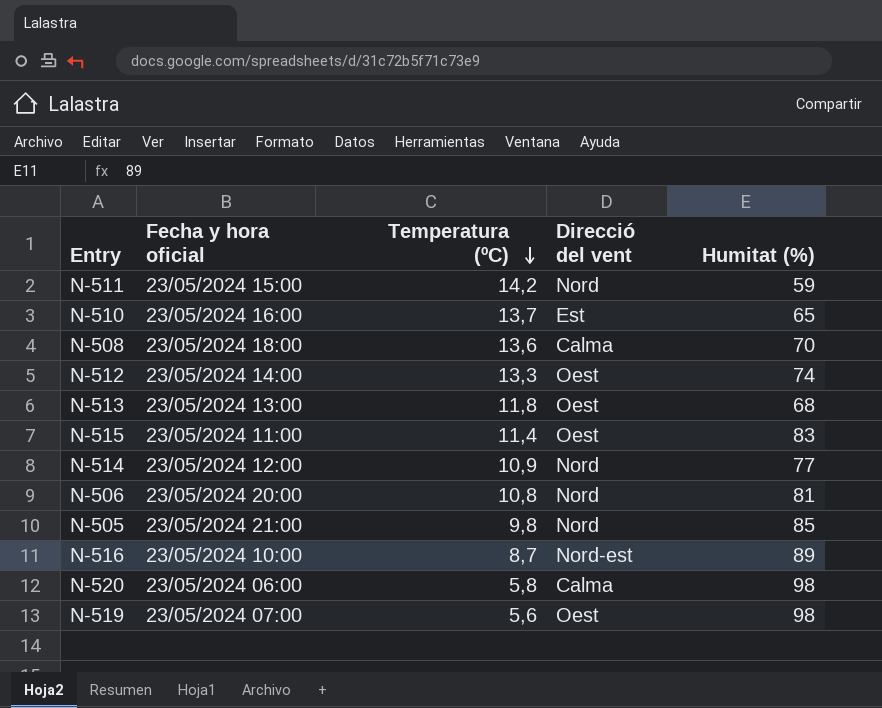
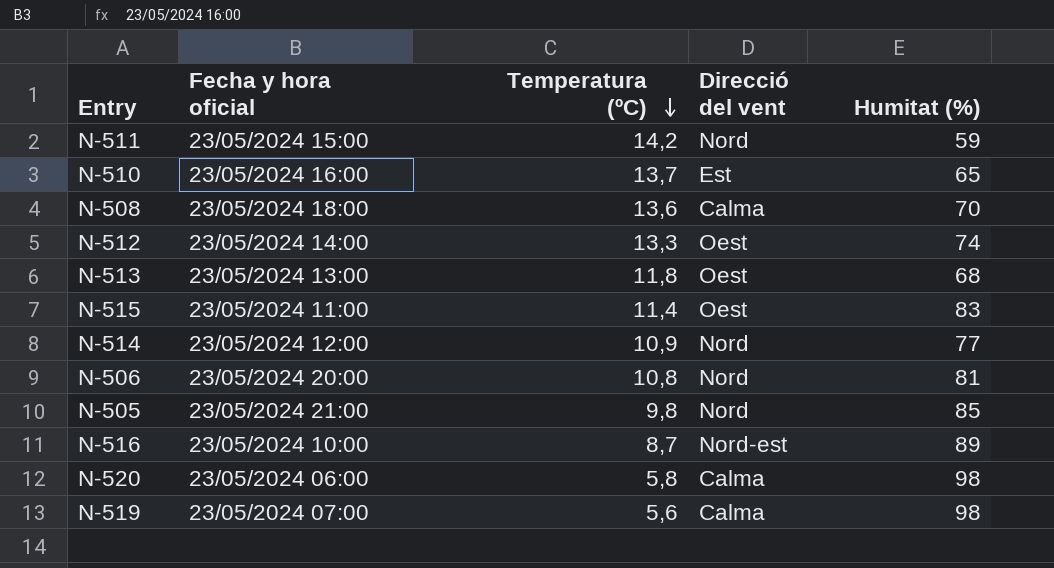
N-519 | Direcció del vent: Oest -> Calma

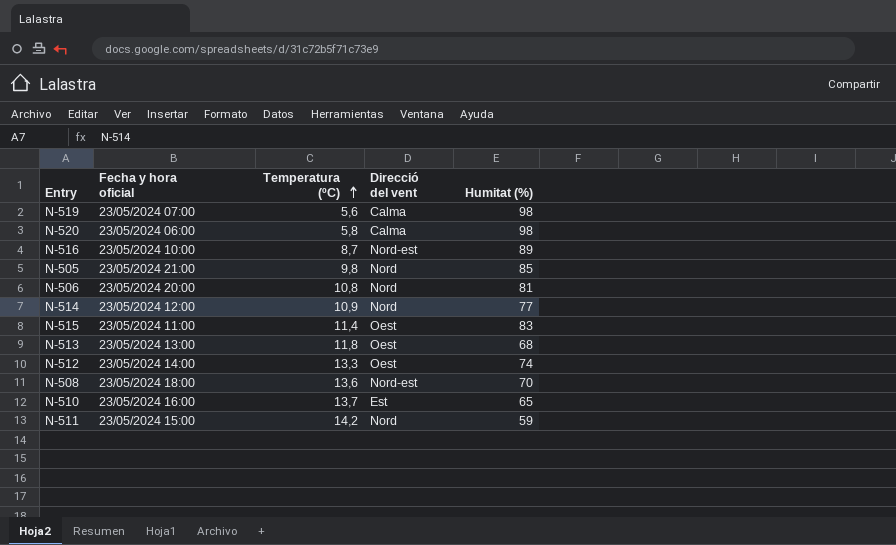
row order: Temperatura (ºC) descending -> Temperatura (ºC) ascending
N-508 | Direcció del vent: Calma -> Nord-est

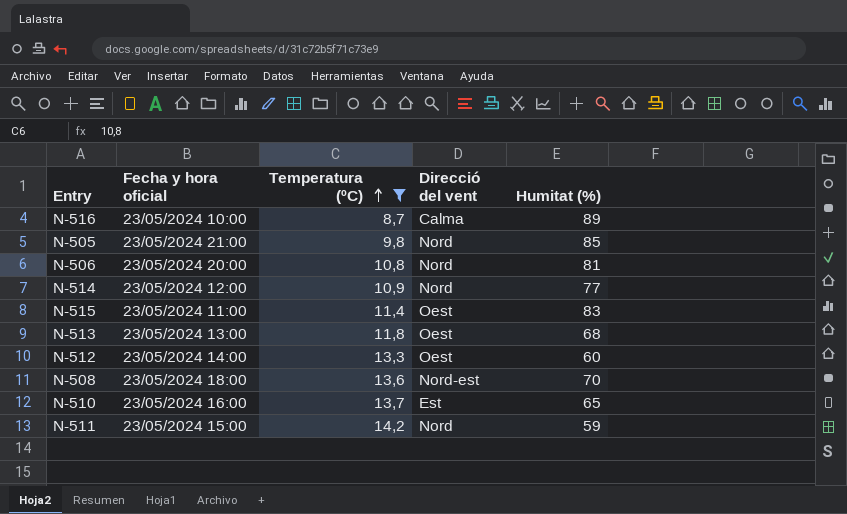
filter: none -> Temperatura (ºC) >= 8,7
N-516 | Direcció del vent: Nord-est -> Calma
N-512 | Humitat (%): 74 -> 60

